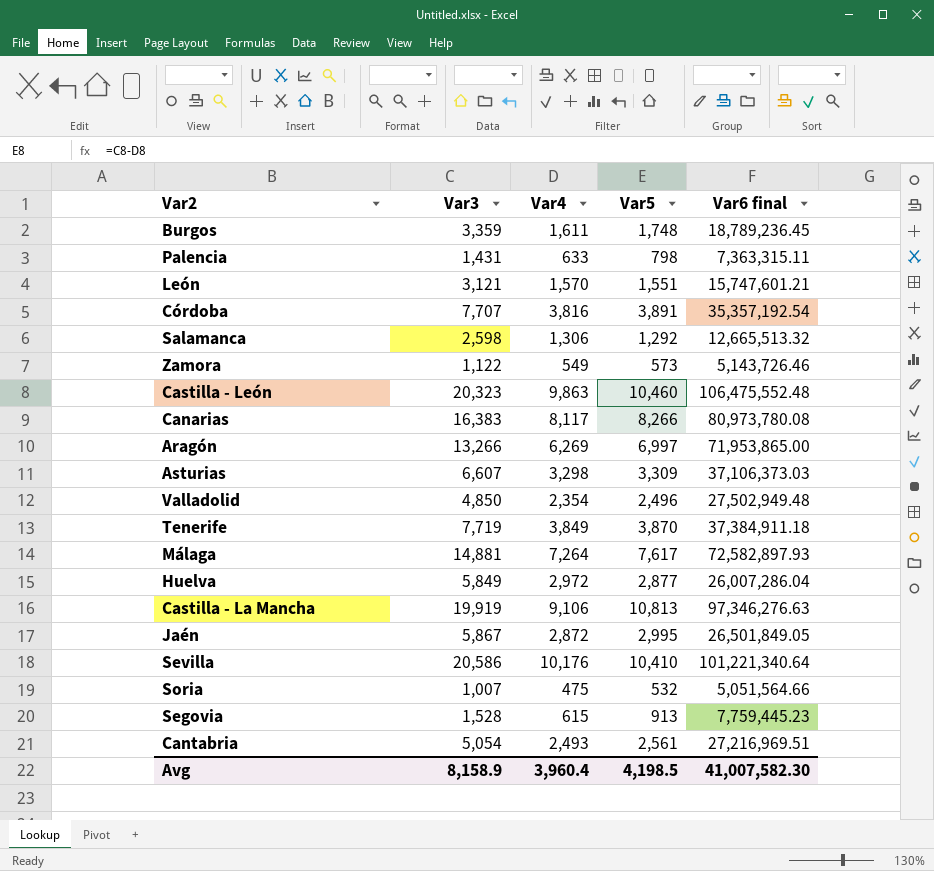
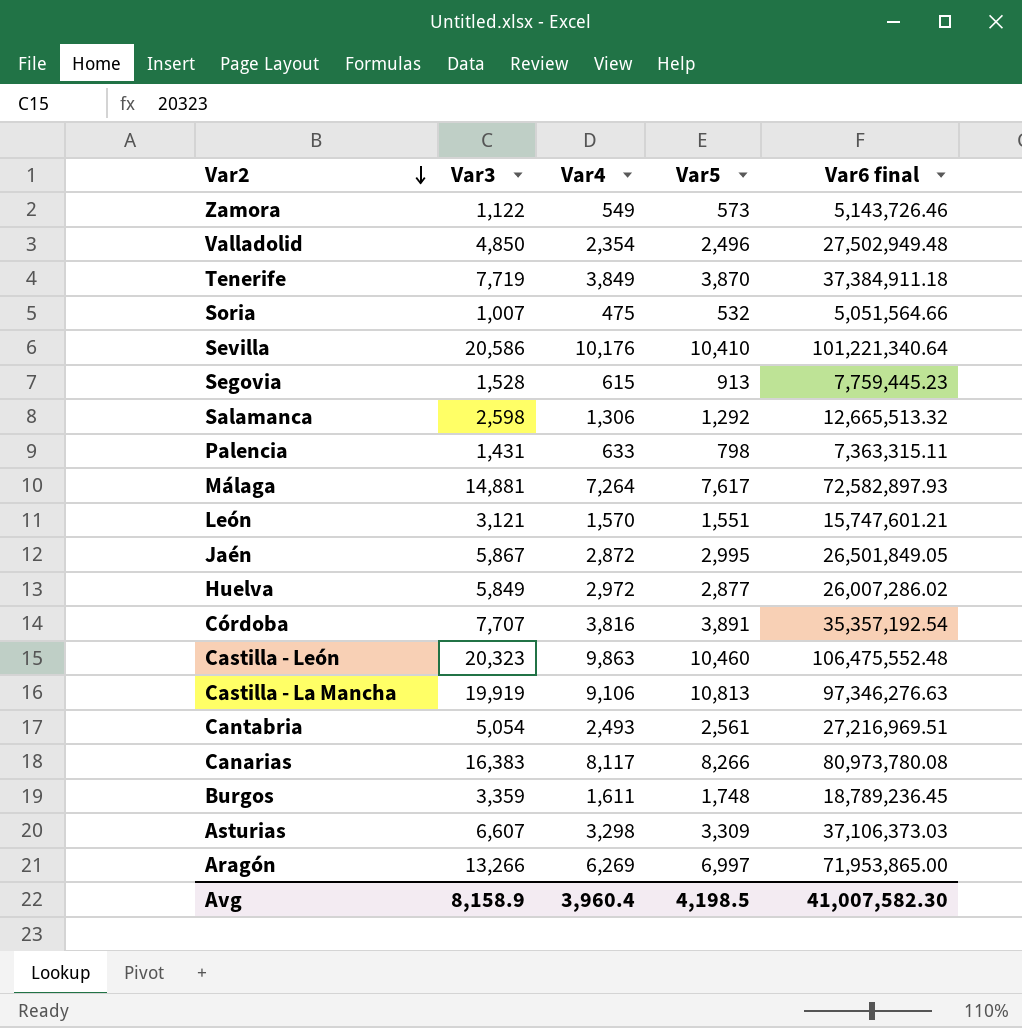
row order: none -> Var2 descending
Huelva | Var6 final: 26,007,286.04 -> 26,007,286.02

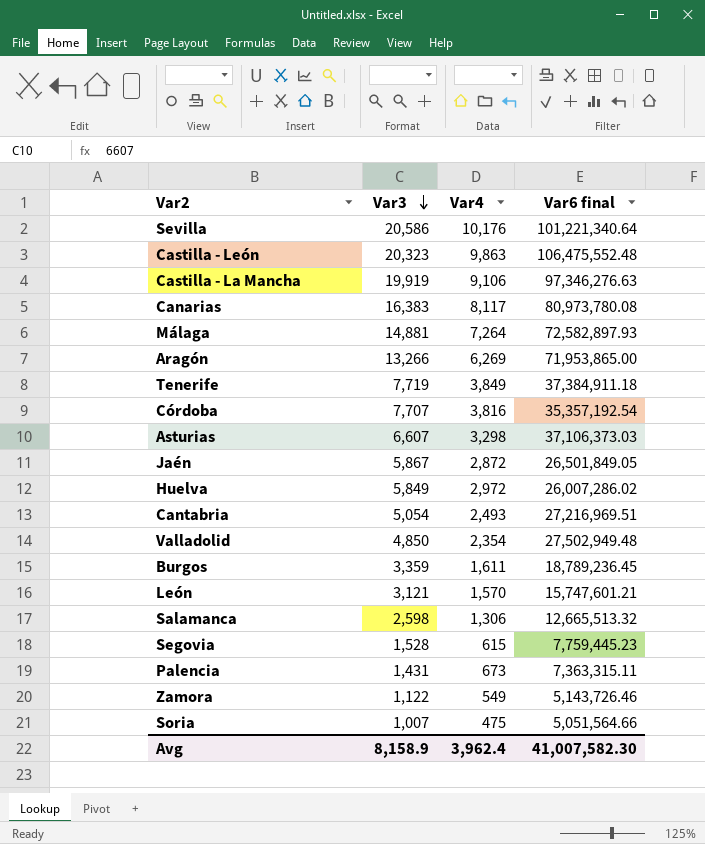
row order: Var2 descending -> Var3 descending
column Var5 | formula: [Var3] - [Var4] -> none
Palencia | Var4: 633 -> 673
Avg | Var4: 3,960.4 -> 3,962.4

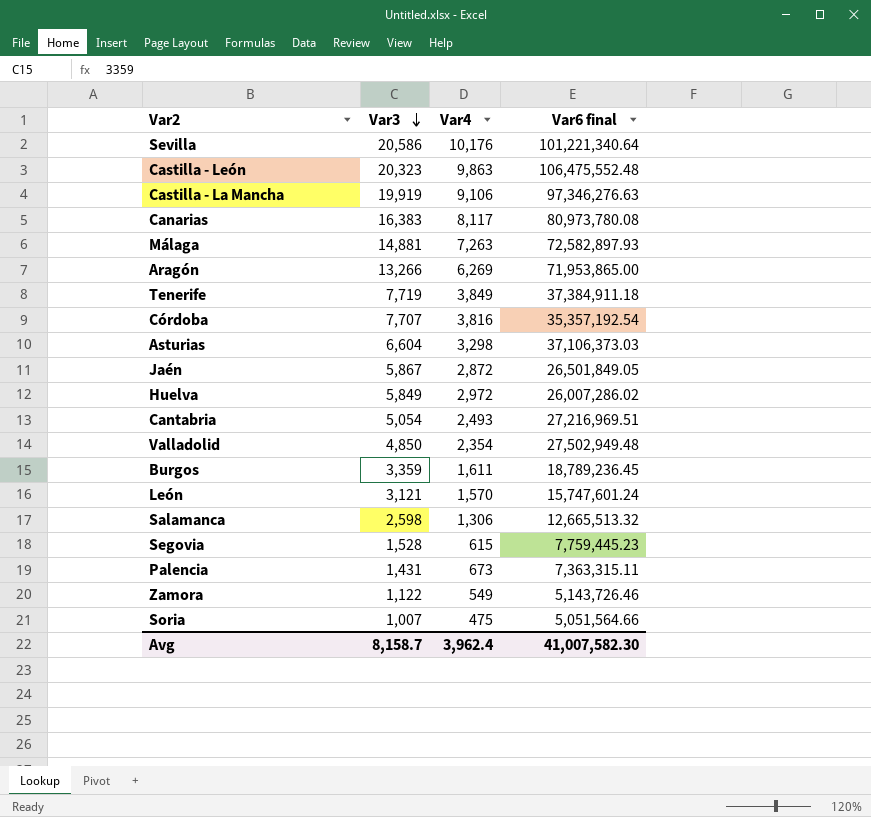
Málaga | Var4: 7,264 -> 7,263
Asturias | Var3: 6,607 -> 6,604
León | Var6 final: 15,747,601.21 -> 15,747,601.24
Avg | Var3: 8,158.9 -> 8,158.7

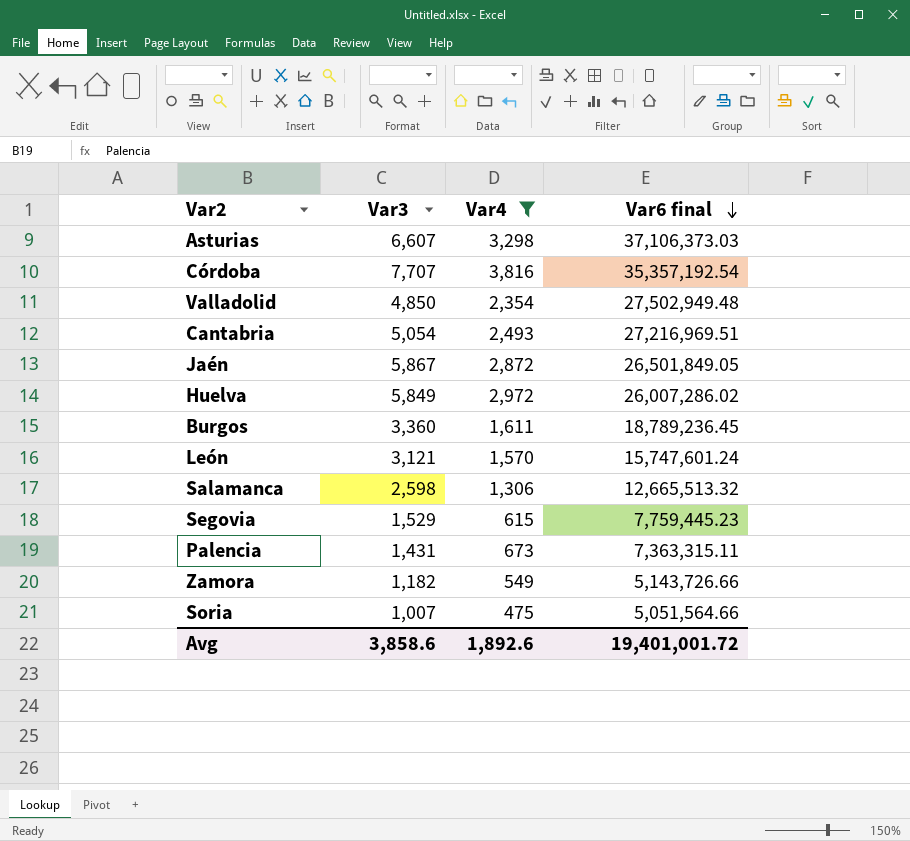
filter: none -> Var4 <= 3,816
row order: Var3 descending -> Var6 final descending
Asturias | Var3: 6,604 -> 6,607
Burgos | Var3: 3,359 -> 3,360
Segovia | Var3: 1,528 -> 1,529
Zamora | Var3: 1,122 -> 1,182
Zamora | Var6 final: 5,143,726.46 -> 5,143,726.66
Avg | Var3: 8,158.7 -> 3,858.6
Avg | Var4: 3,962.4 -> 1,892.6
Avg | Var6 final: 41,007,582.30 -> 19,401,001.72

